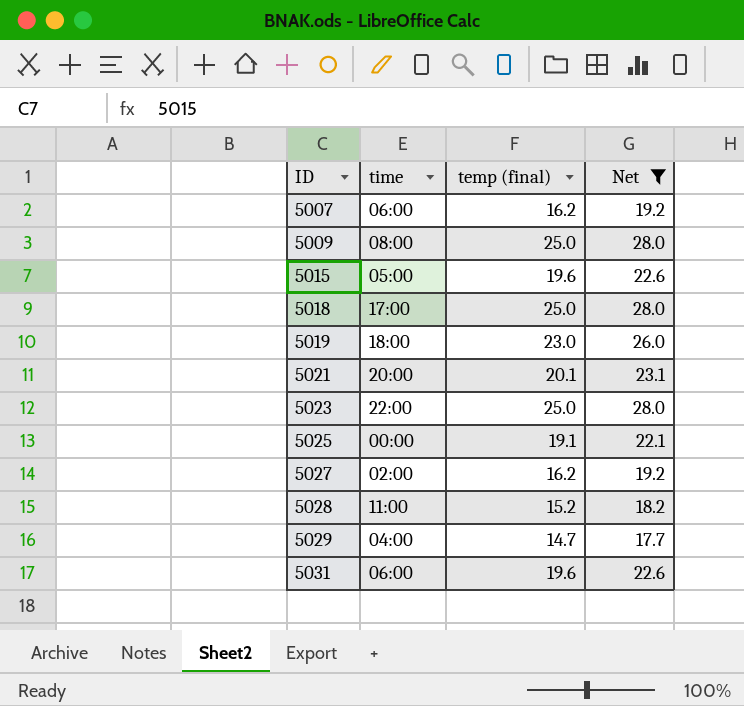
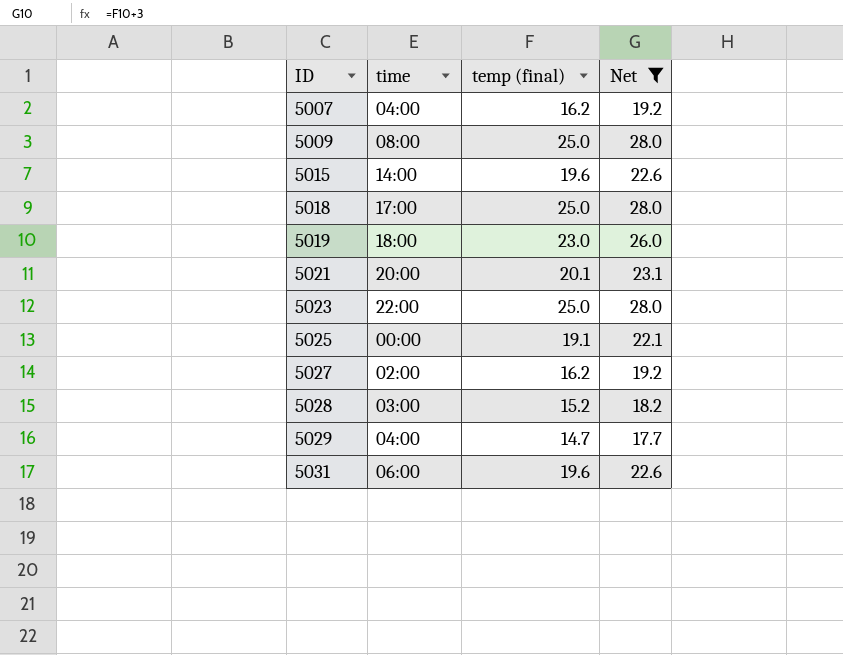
5007 | time: 06:00 -> 04:00
5015 | time: 05:00 -> 14:00
5028 | time: 11:00 -> 03:00

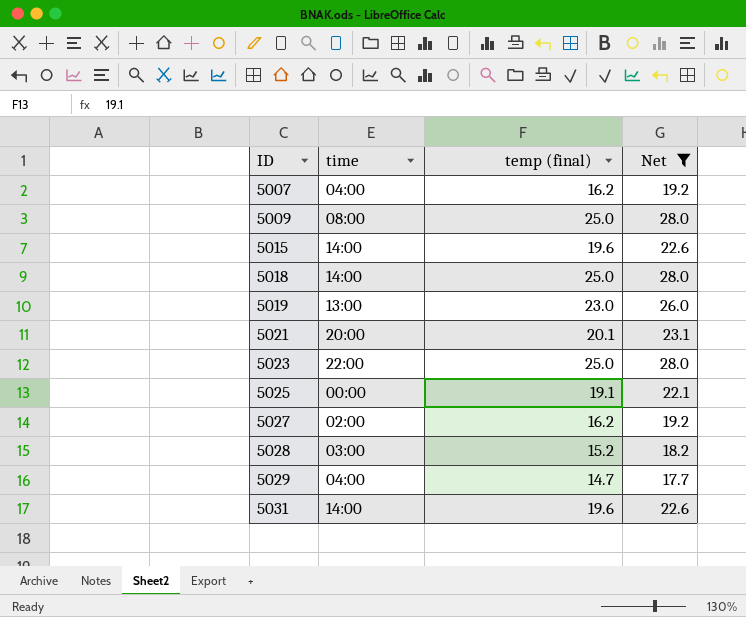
5018 | time: 17:00 -> 14:00
5019 | time: 18:00 -> 13:00
5031 | time: 06:00 -> 14:00

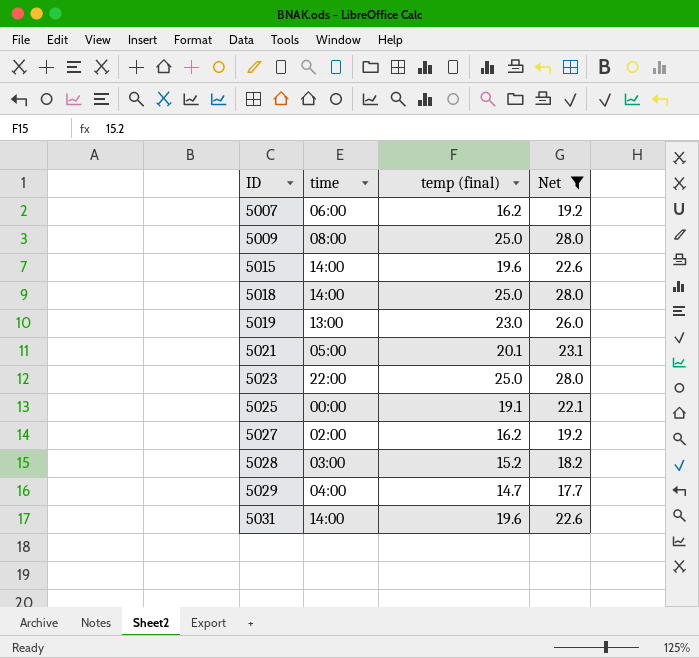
5007 | time: 04:00 -> 06:00
5021 | time: 20:00 -> 05:00

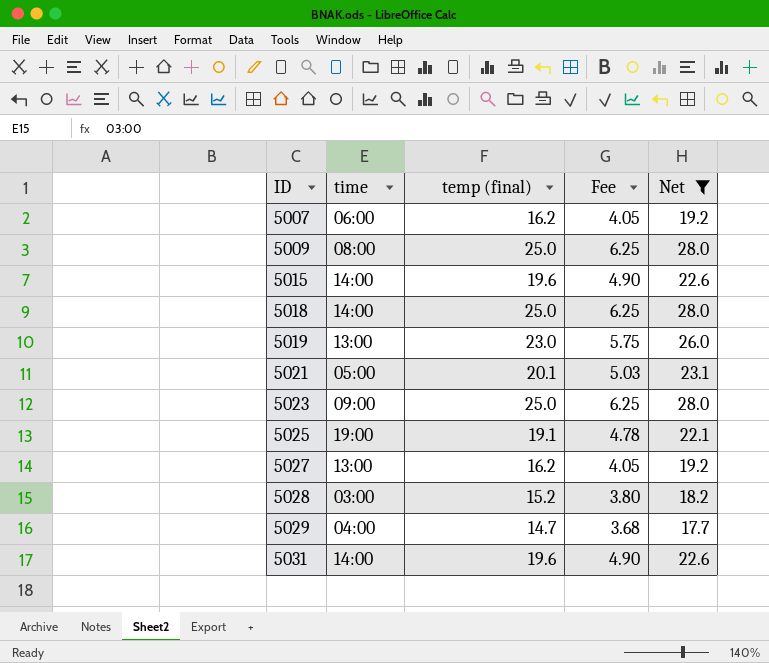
column Fee | formula: none -> [temp (final)] * 0.25
5023 | time: 22:00 -> 09:00
5025 | time: 00:00 -> 19:00
5027 | time: 02:00 -> 13:00

